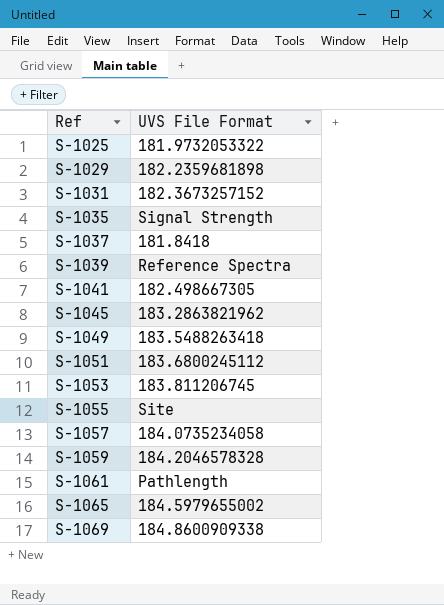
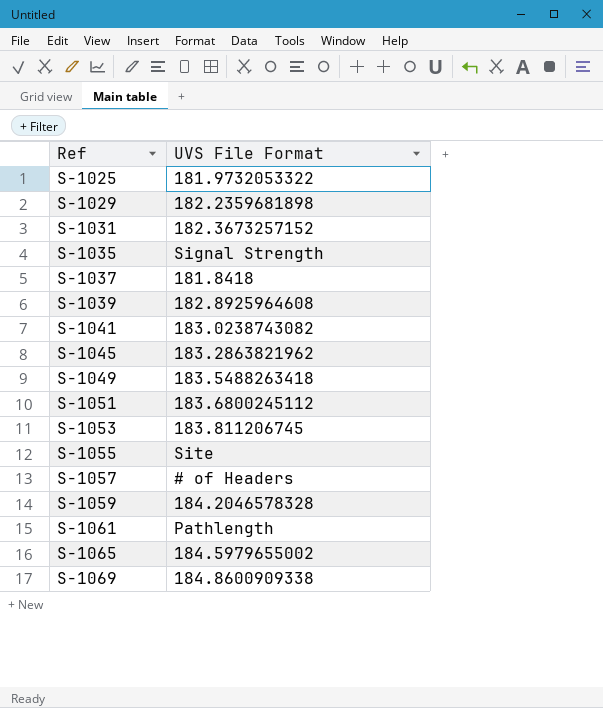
S-1039 | UVS File Format: Reference Spectra -> 182.8925964608
S-1041 | UVS File Format: 182.498667305 -> 183.0238743082
S-1057 | UVS File Format: 184.0735234058 -> # of Headers

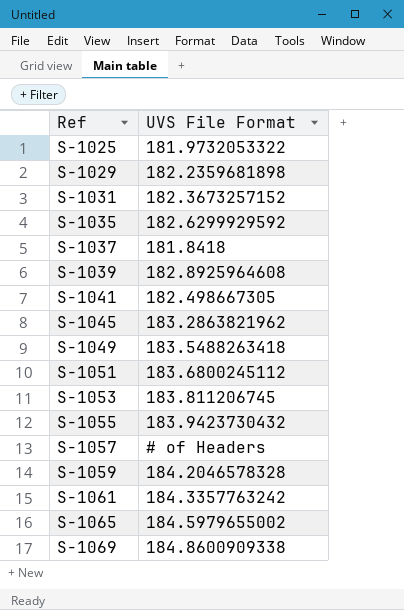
S-1035 | UVS File Format: Signal Strength -> 182.6299929592
S-1041 | UVS File Format: 183.0238743082 -> 182.498667305
S-1055 | UVS File Format: Site -> 183.9423730432
S-1061 | UVS File Format: Pathlength -> 184.3357763242

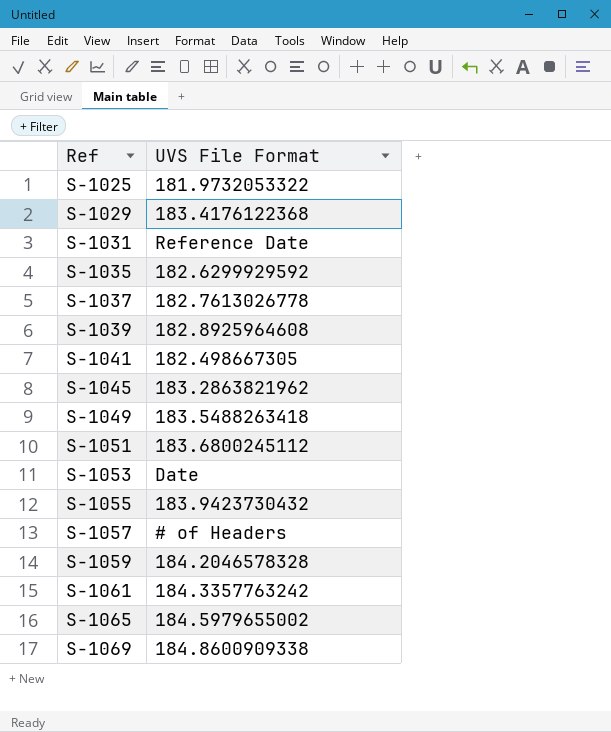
S-1029 | UVS File Format: 182.2359681898 -> 183.4176122368
S-1031 | UVS File Format: 182.3673257152 -> Reference Date
S-1037 | UVS File Format: 181.8418 -> 182.7613026778
S-1053 | UVS File Format: 183.811206745 -> Date

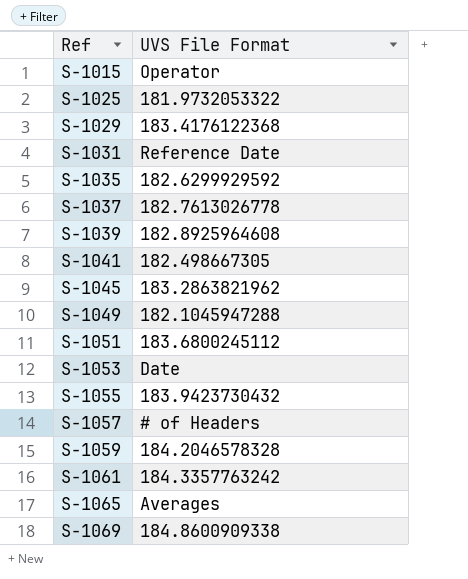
row S-1015: none -> Operator
S-1049 | UVS File Format: 183.5488263418 -> 182.1045947288
S-1065 | UVS File Format: 184.5979655002 -> Averages

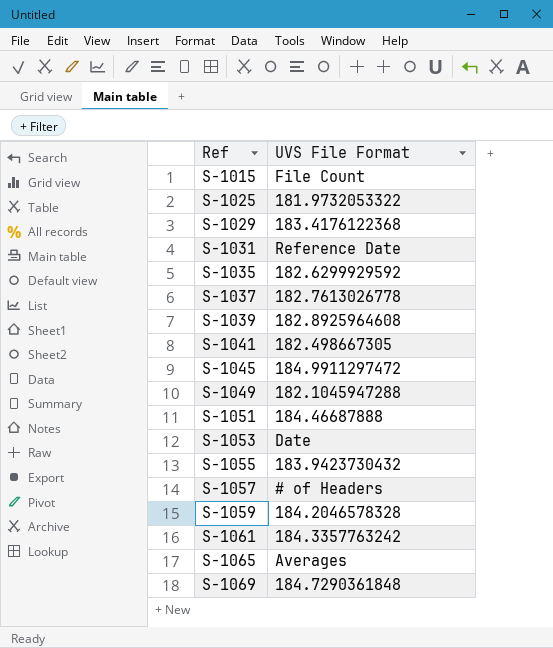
S-1015 | UVS File Format: Operator -> File Count
S-1045 | UVS File Format: 183.2863821962 -> 184.9911297472
S-1051 | UVS File Format: 183.6800245112 -> 184.46687888
S-1069 | UVS File Format: 184.8600909338 -> 184.7290361848

